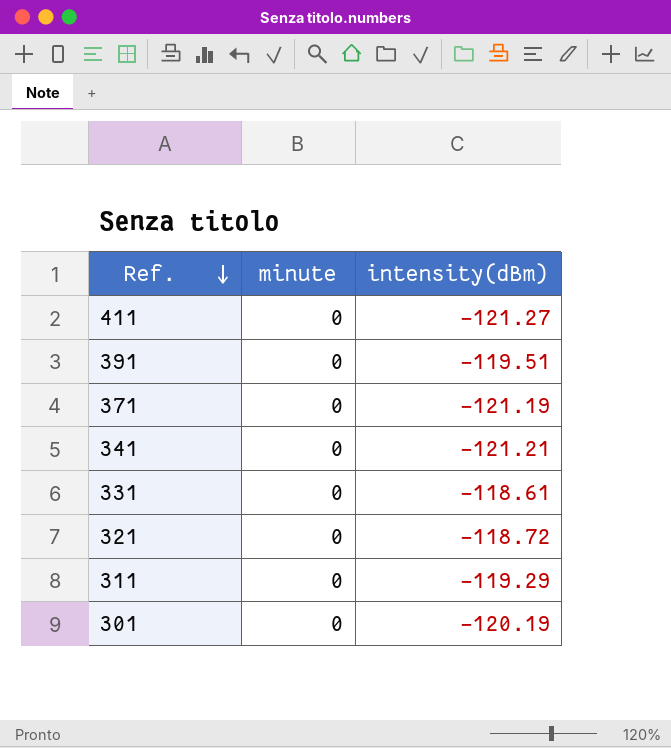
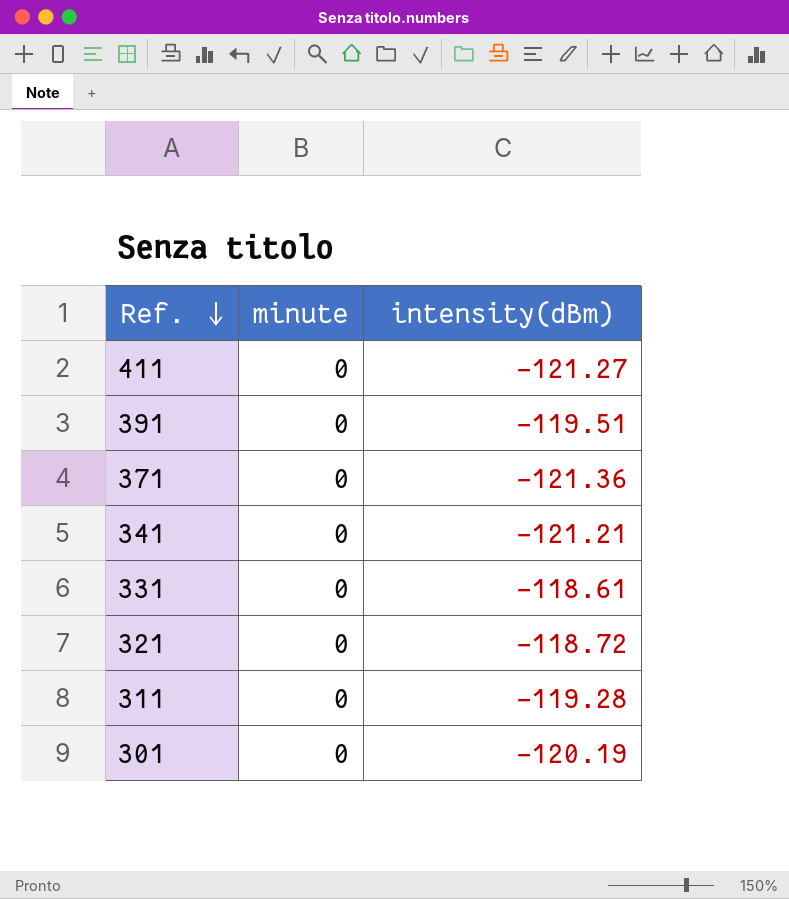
371 | intensity(dBm): -121.19 -> -121.36
311 | intensity(dBm): -119.29 -> -119.28

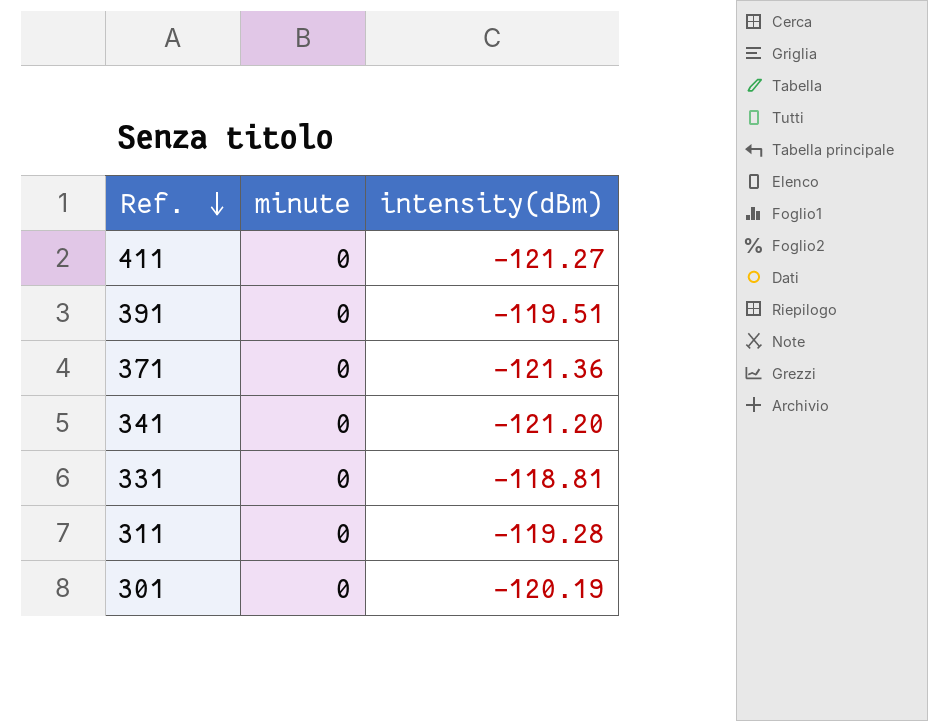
row 321: 0 | -118.72 -> none
341 | intensity(dBm): -121.21 -> -121.20
331 | intensity(dBm): -118.61 -> -118.81

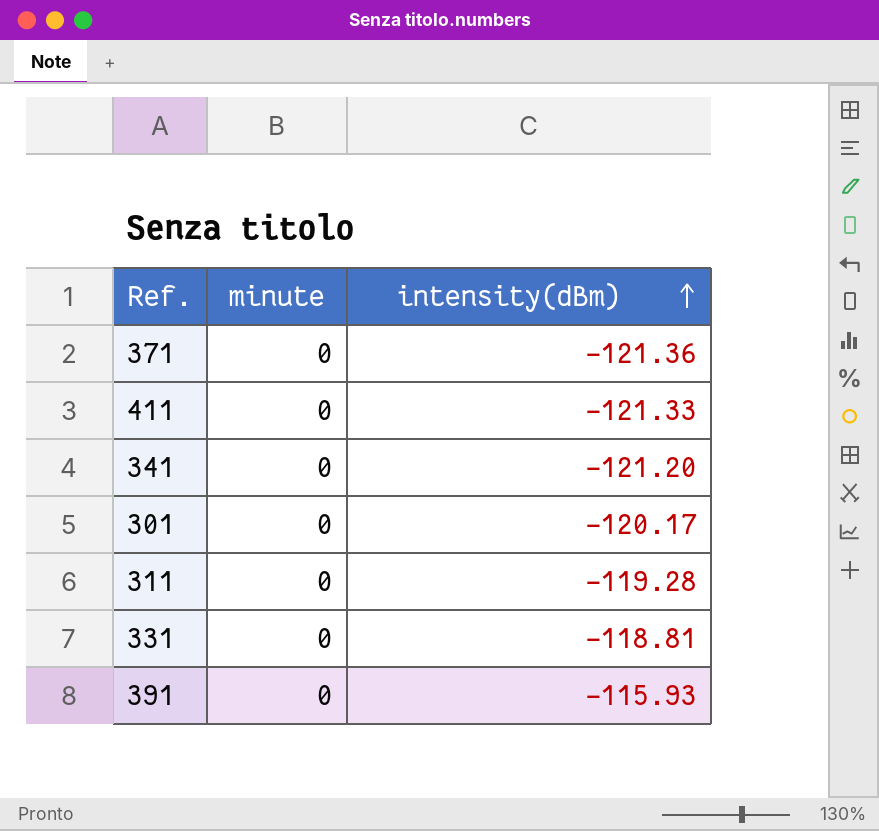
row order: Ref. descending -> intensity(dBm) ascending
411 | intensity(dBm): -121.27 -> -121.33
301 | intensity(dBm): -120.19 -> -120.17
391 | intensity(dBm): -119.51 -> -115.93

